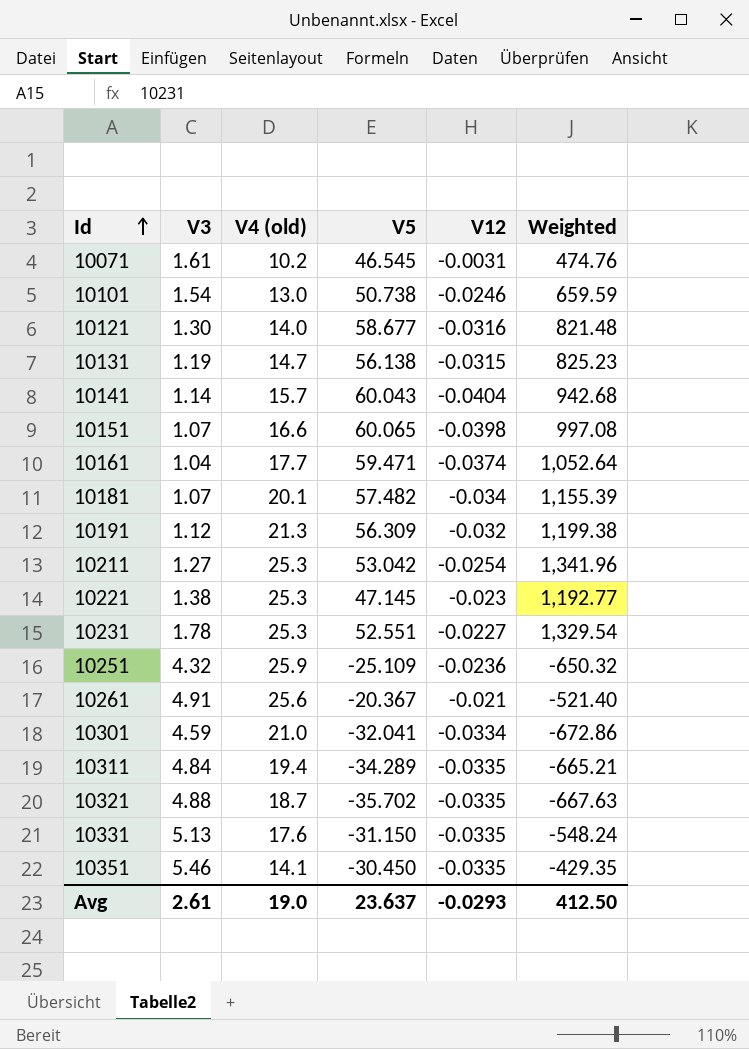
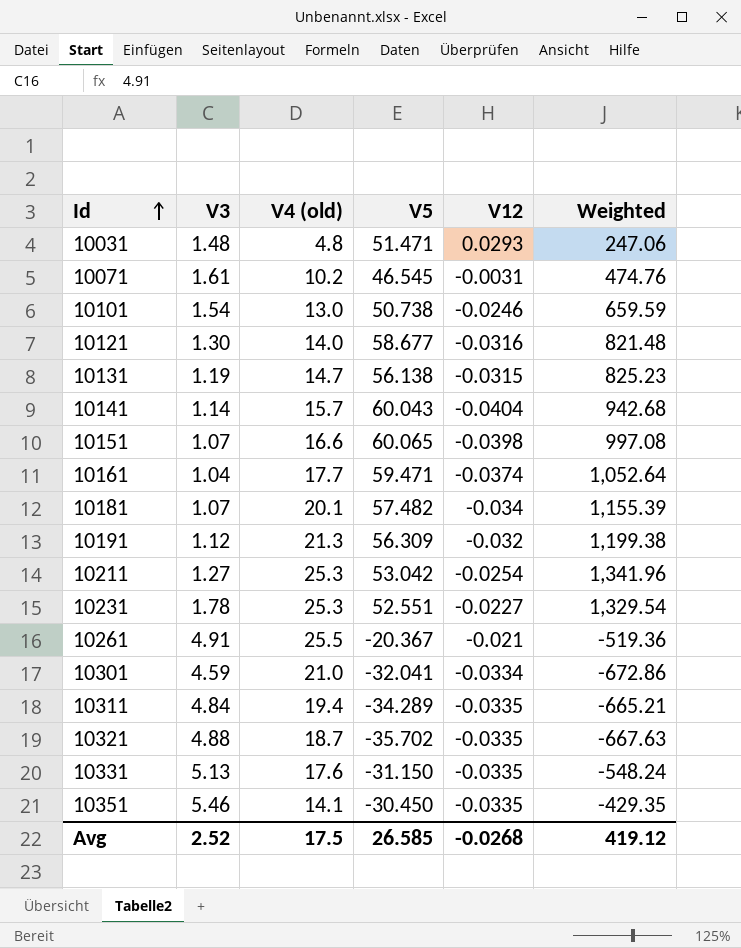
row 10221: 1.38 | 25.3 | 47.145 | -0.023 | 1,192.77 -> none
row 10251: 4.32 | 25.9 | -25.109 | -0.0236 | -650.32 -> none
row 10031: none -> 1.48 | 4.8 | 51.471 | 0.0293 | 247.06
10261 | V4 (old): 25.6 -> 25.5
10261 | Weighted: -521.40 -> -519.36
Avg | V3: 2.61 -> 2.52
Avg | V4 (old): 19.0 -> 17.5
Avg | V5: 23.637 -> 26.585
Avg | V12: -0.0293 -> -0.0268
Avg | Weighted: 412.50 -> 419.12

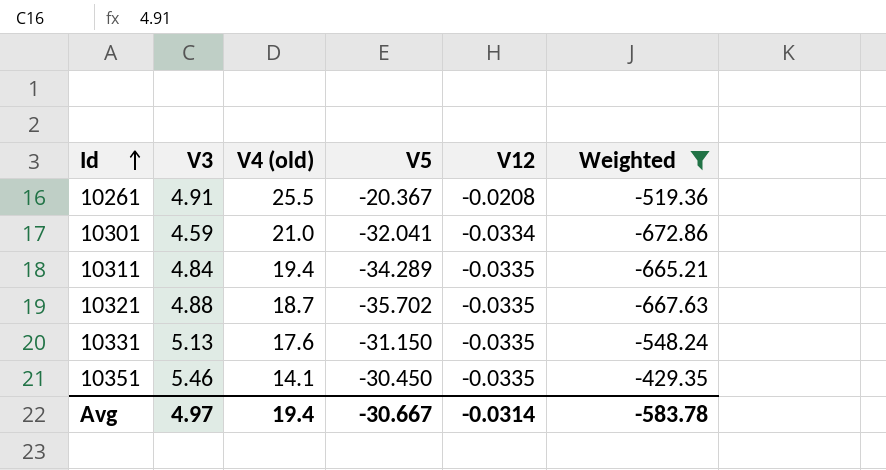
filter: none -> Weighted <= -429.35
10261 | V12: -0.021 -> -0.0208
Avg | V3: 2.52 -> 4.97
Avg | V4 (old): 17.5 -> 19.4
Avg | V5: 26.585 -> -30.667
Avg | V12: -0.0268 -> -0.0314
Avg | Weighted: 419.12 -> -583.78

